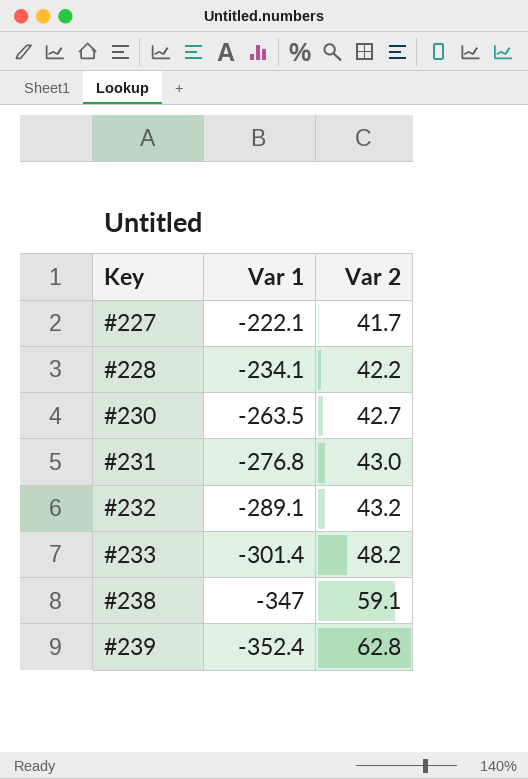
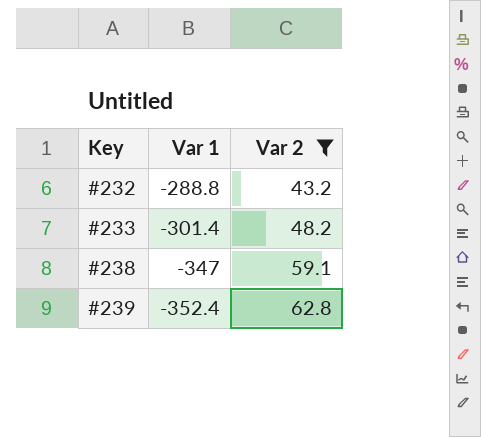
filter: none -> Var 2 >= 43.2
#232 | Var 1: -289.1 -> -288.8

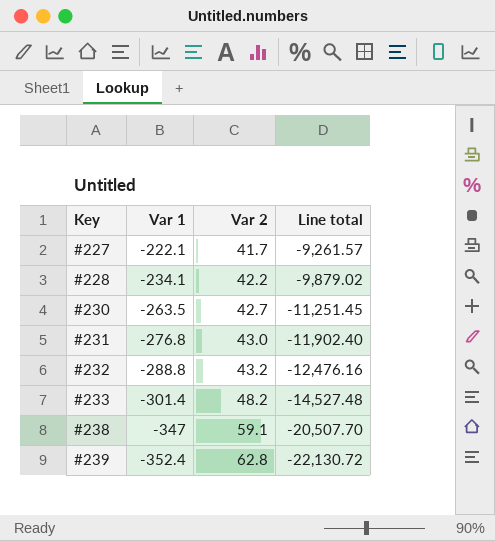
filter: Var 2 >= 43.2 -> none
column Line total | formula: none -> [Var 1] * [Var 2]

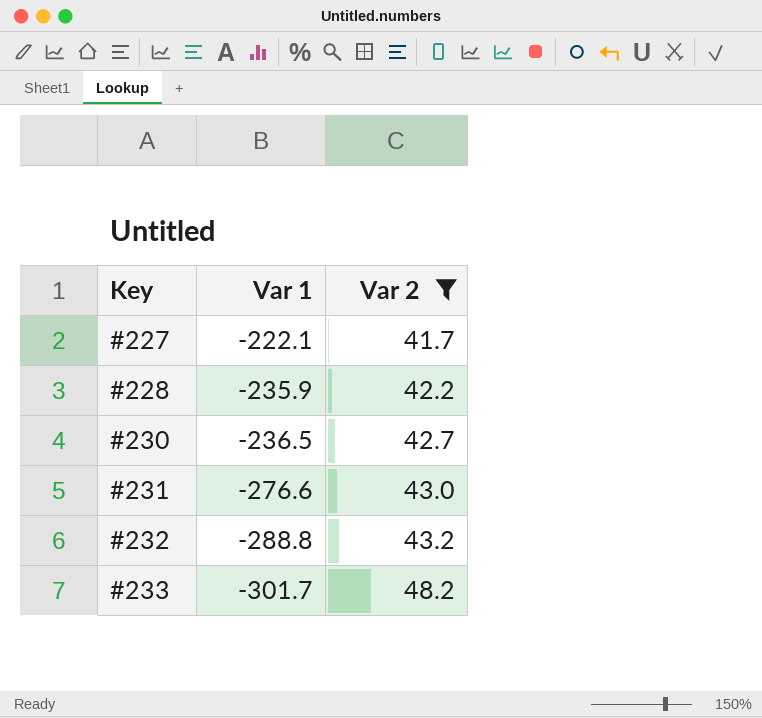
filter: none -> Var 2 <= 48.2
column Line total | formula: [Var 1] * [Var 2] -> none
#228 | Var 1: -234.1 -> -235.9
#230 | Var 1: -263.5 -> -236.5
#231 | Var 1: -276.8 -> -276.6
#233 | Var 1: -301.4 -> -301.7

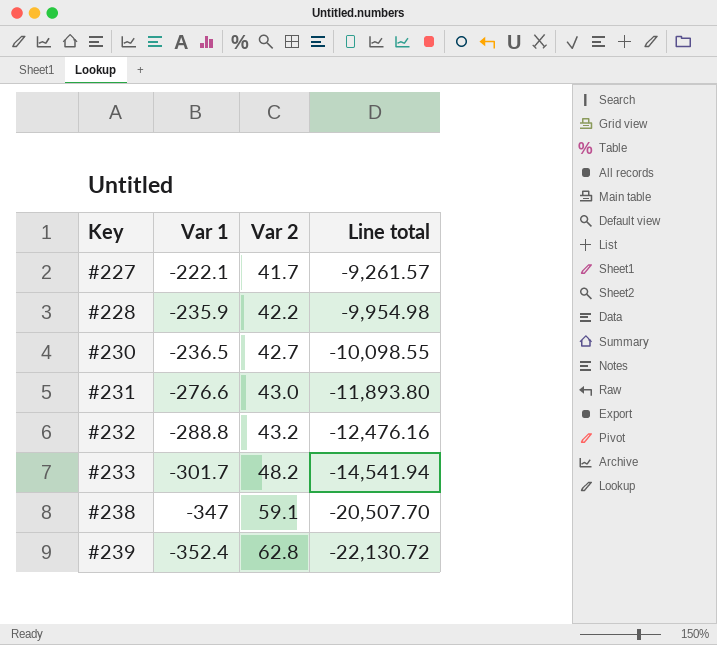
filter: Var 2 <= 48.2 -> none
column Line total | formula: none -> [Var 1] * [Var 2]

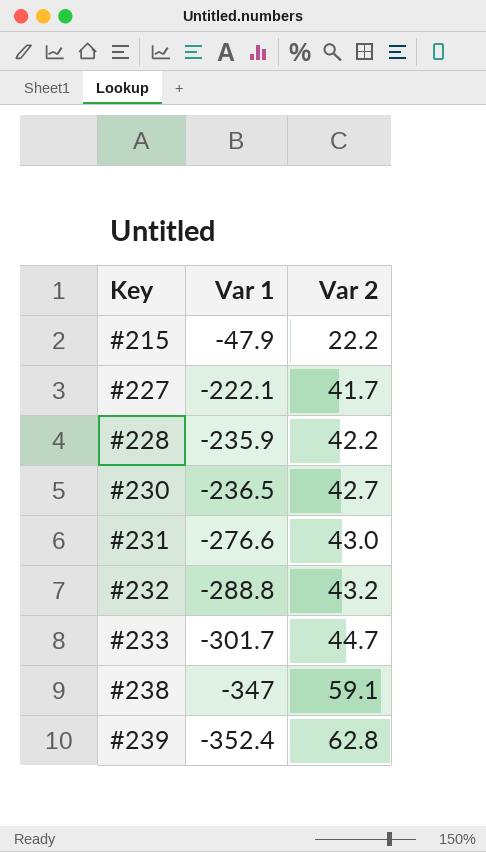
column Line total | formula: [Var 1] * [Var 2] -> none
row #215: none -> -47.9 | 22.2
#233 | Var 2: 48.2 -> 44.7

